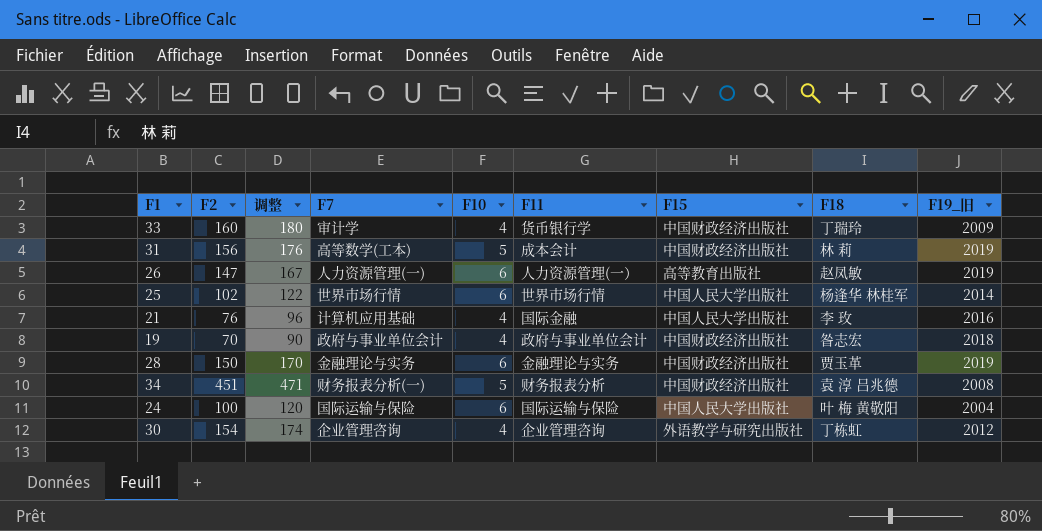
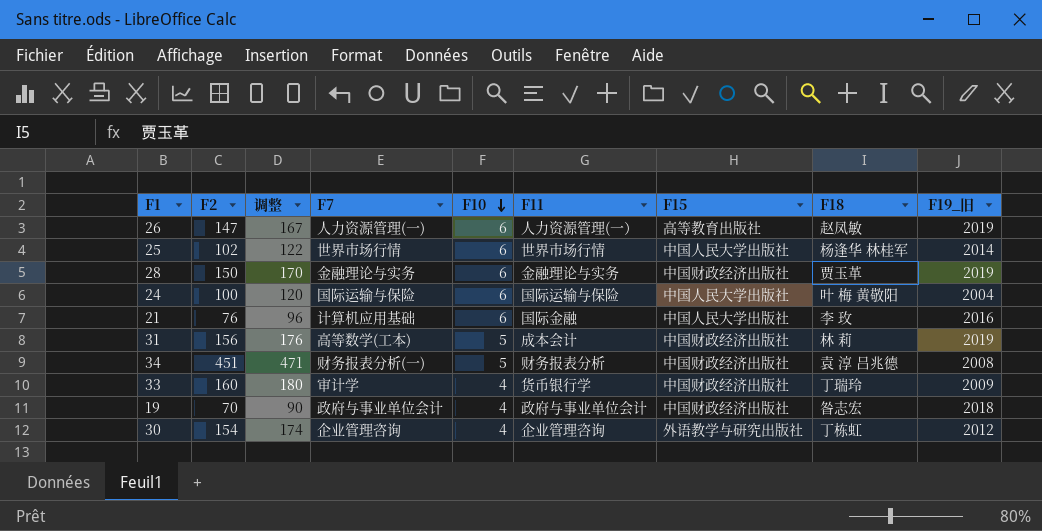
row order: none -> F10 descending
21 | F10: 4 -> 6

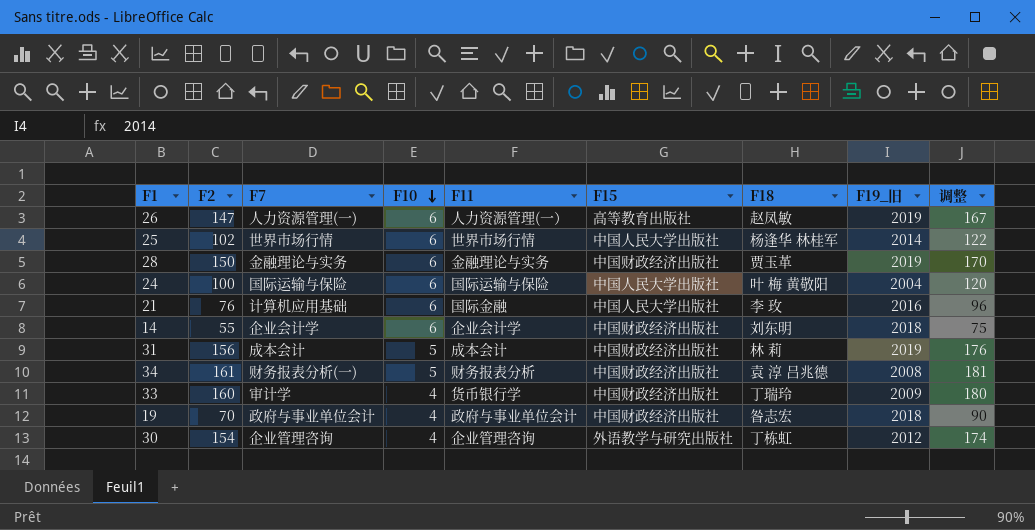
column 调整 | position: 3 -> 9
row 14: none -> 55 | 企业会计学 | 6 | 企业会计学 | 中国财政经济出版社 | 刘东明 | 2018 | 75
31 | F7: 高等数学(工本) -> 成本会计
34 | F2: 451 -> 161
34 | 调整: 471 -> 181

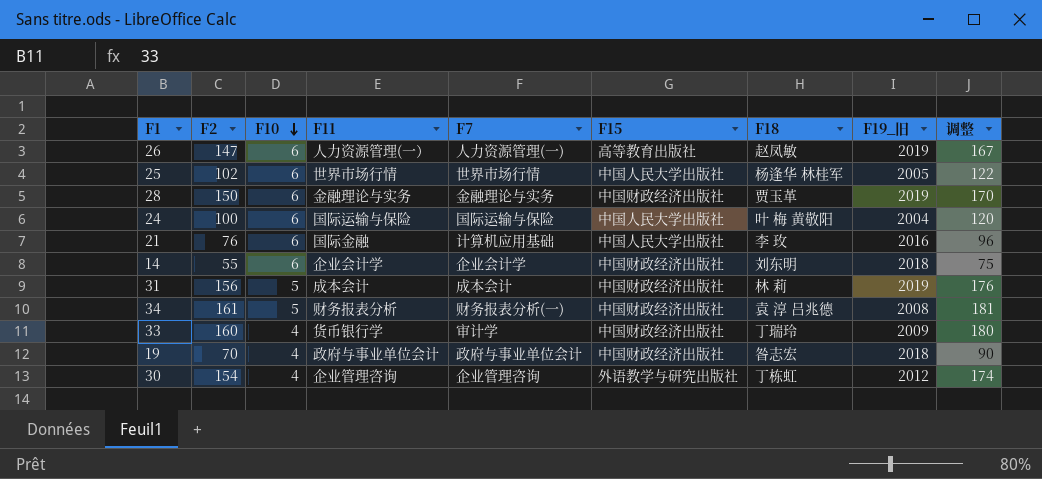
column F7 | position: 3 -> 5
25 | F19_旧: 2014 -> 2005

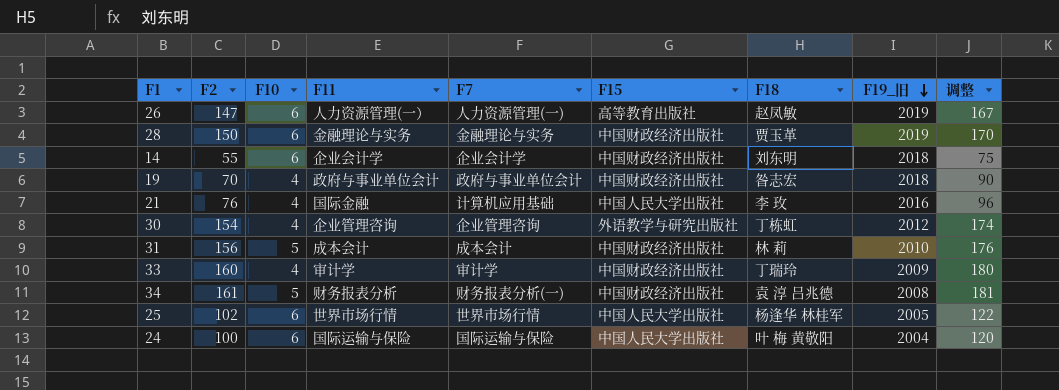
row order: F10 descending -> F19_旧 descending
21 | F10: 6 -> 4
31 | F19_旧: 2019 -> 2010
33 | F11: 货币银行学 -> 审计学

